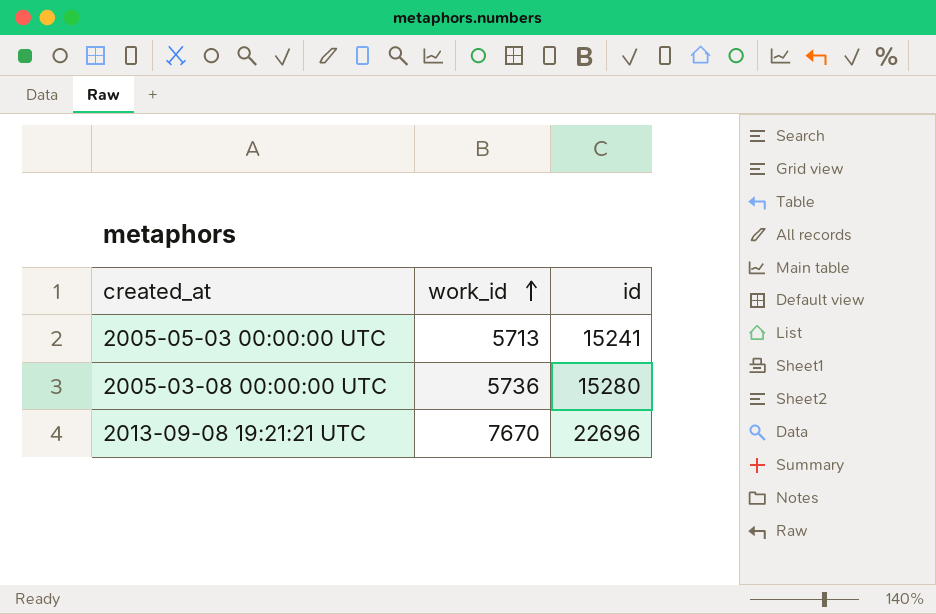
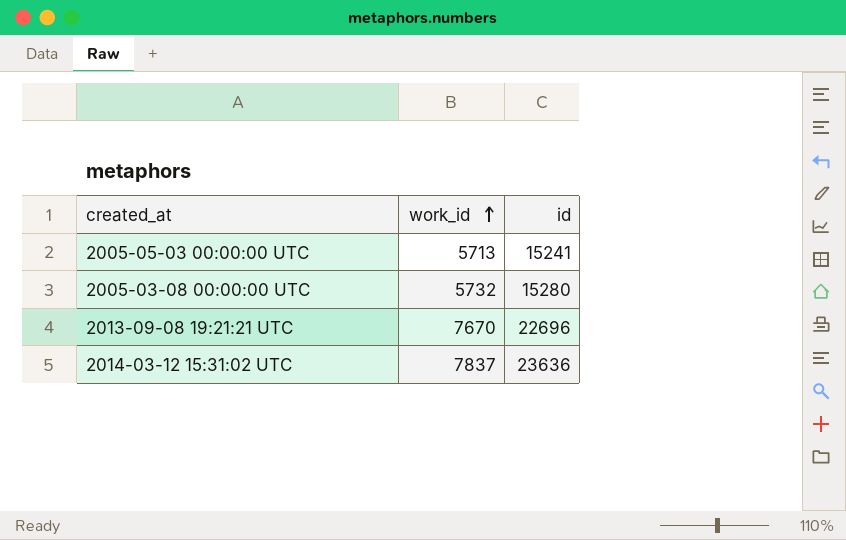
2005-03-08 00:00:00 UTC | work_id: 5736 -> 5732
row 2014-03-12 15:31:02 UTC: none -> 7837 | 23636

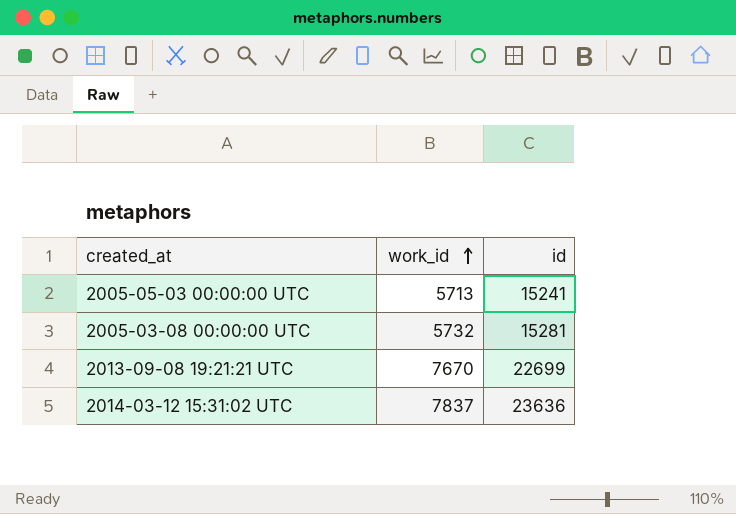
2005-03-08 00:00:00 UTC | id: 15280 -> 15281
2013-09-08 19:21:21 UTC | id: 22696 -> 22699

